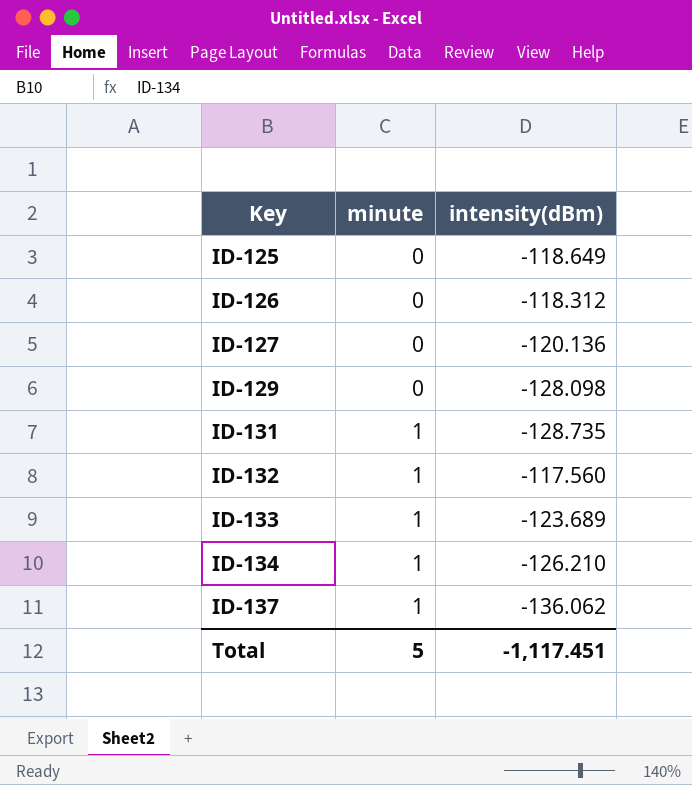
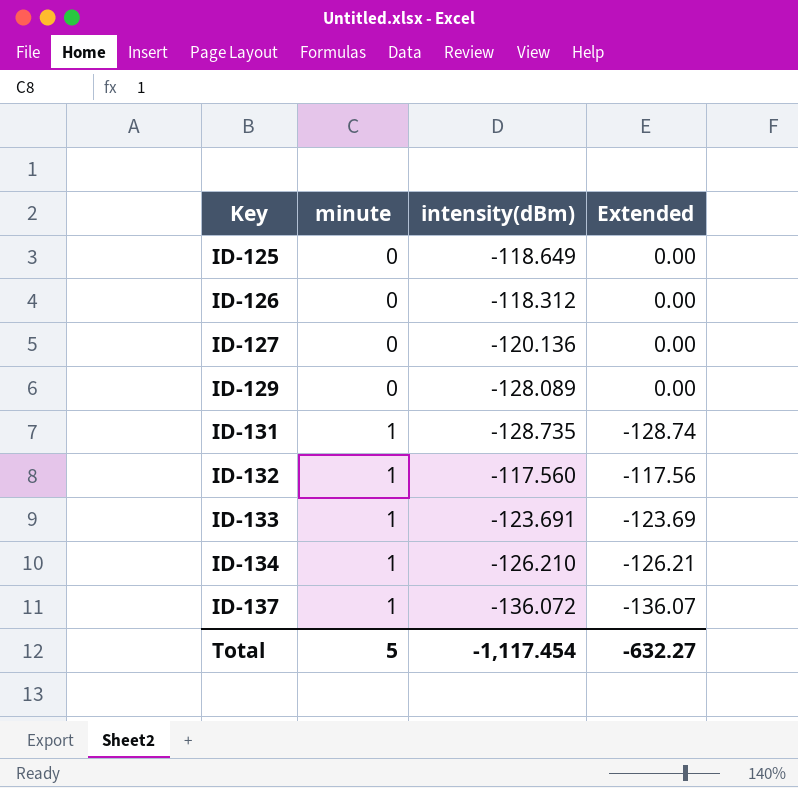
column Extended | formula: none -> [minute] * [intensity(dBm)]
ID-129 | intensity(dBm): -128.098 -> -128.089
ID-133 | intensity(dBm): -123.689 -> -123.691
ID-137 | intensity(dBm): -136.062 -> -136.072
Total | intensity(dBm): -1,117.451 -> -1,117.454

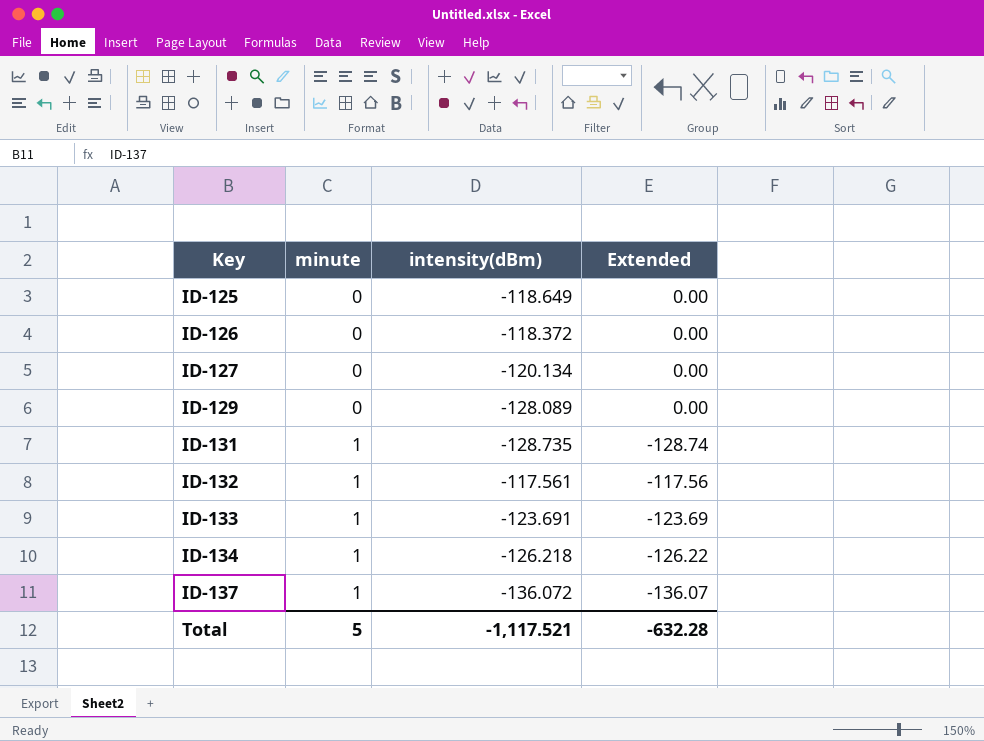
ID-126 | intensity(dBm): -118.312 -> -118.372
ID-127 | intensity(dBm): -120.136 -> -120.134
ID-132 | intensity(dBm): -117.560 -> -117.561
ID-134 | intensity(dBm): -126.210 -> -126.218
ID-134 | Extended: -126.21 -> -126.22
Total | intensity(dBm): -1,117.454 -> -1,117.521
Total | Extended: -632.27 -> -632.28

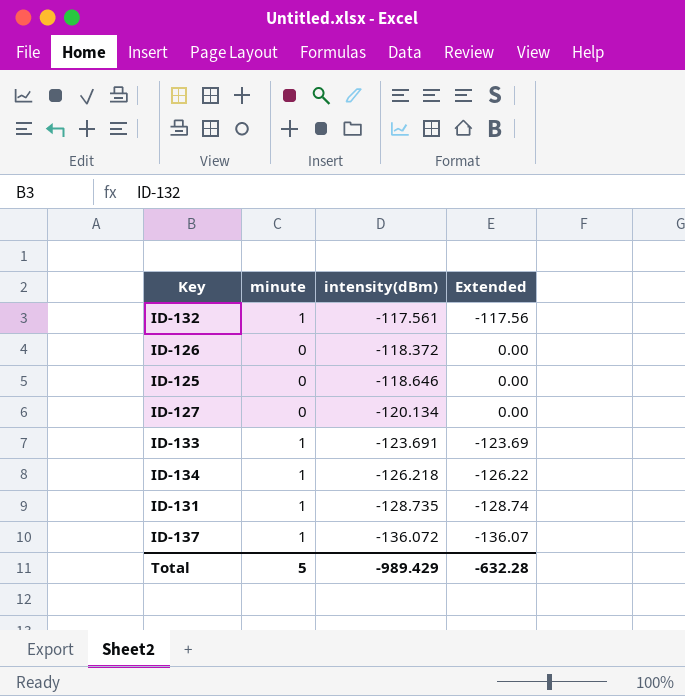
row order: Key ascending -> intensity(dBm) descending
row ID-129: 0 | -128.089 | 0.00 -> none
ID-125 | intensity(dBm): -118.649 -> -118.646
Total | intensity(dBm): -1,117.521 -> -989.429

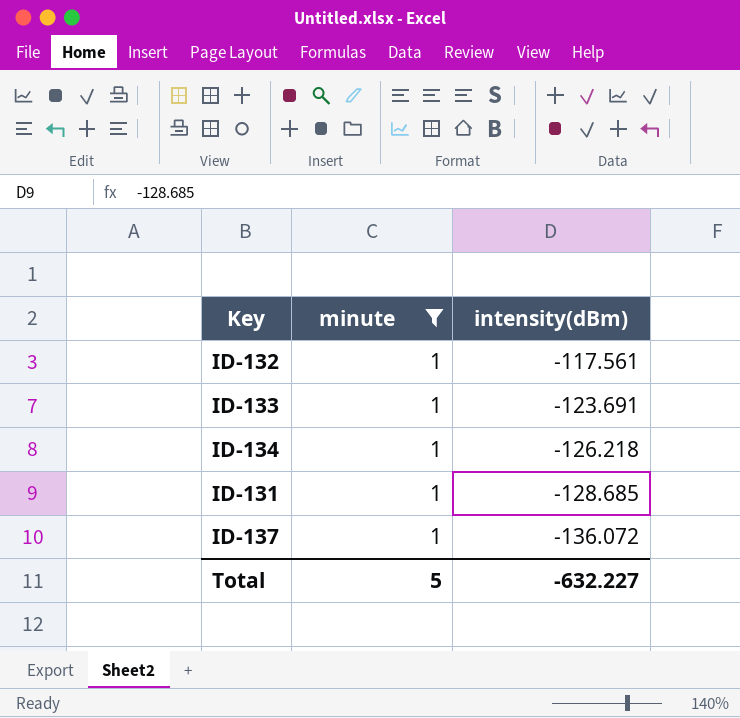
filter: none -> minute = 1
column Extended | formula: [minute] * [intensity(dBm)] -> none
ID-131 | intensity(dBm): -128.735 -> -128.685
Total | intensity(dBm): -989.429 -> -632.227

